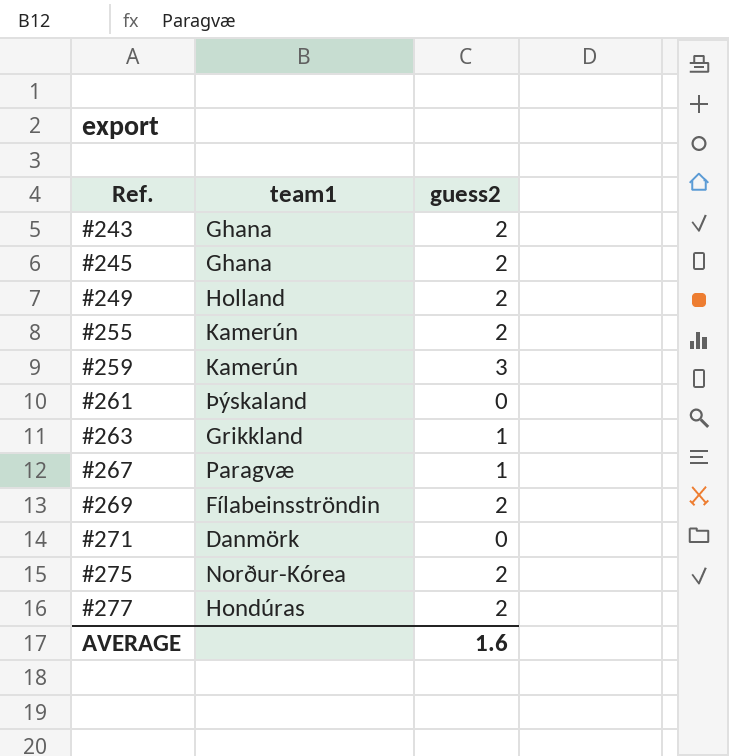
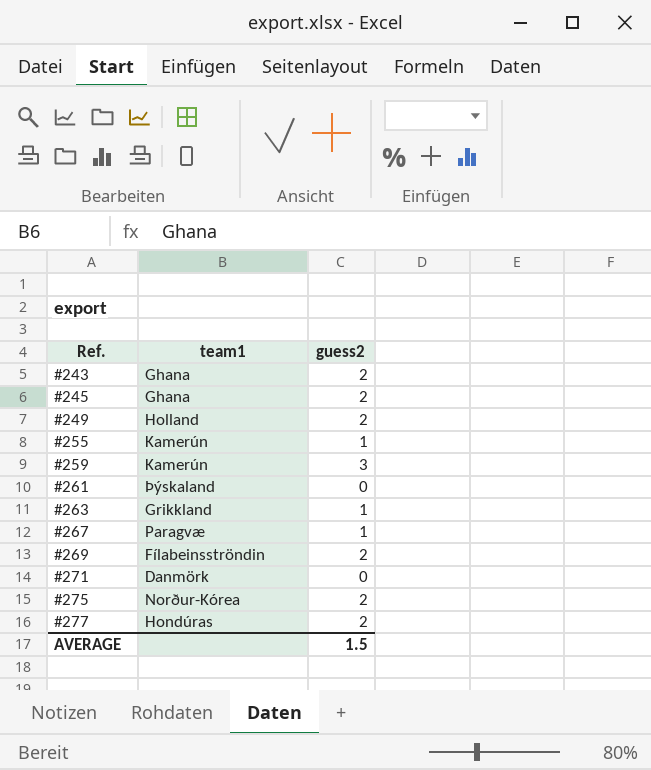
#255 | guess2: 2 -> 1
AVERAGE | guess2: 1.6 -> 1.5

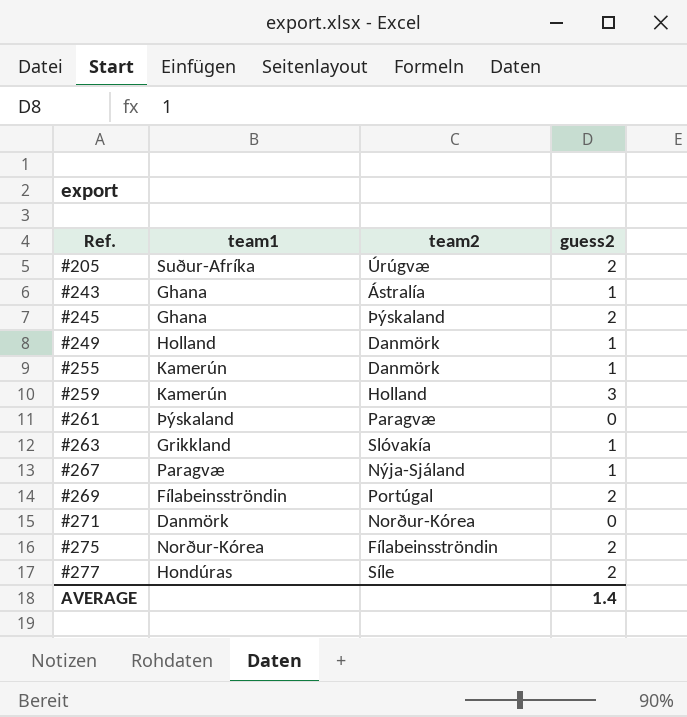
column team2 | position: none -> 3
row #205: none -> Suður-Afríka | Úrúgvæ | 2
#243 | guess2: 2 -> 1
#249 | guess2: 2 -> 1
AVERAGE | guess2: 1.5 -> 1.4

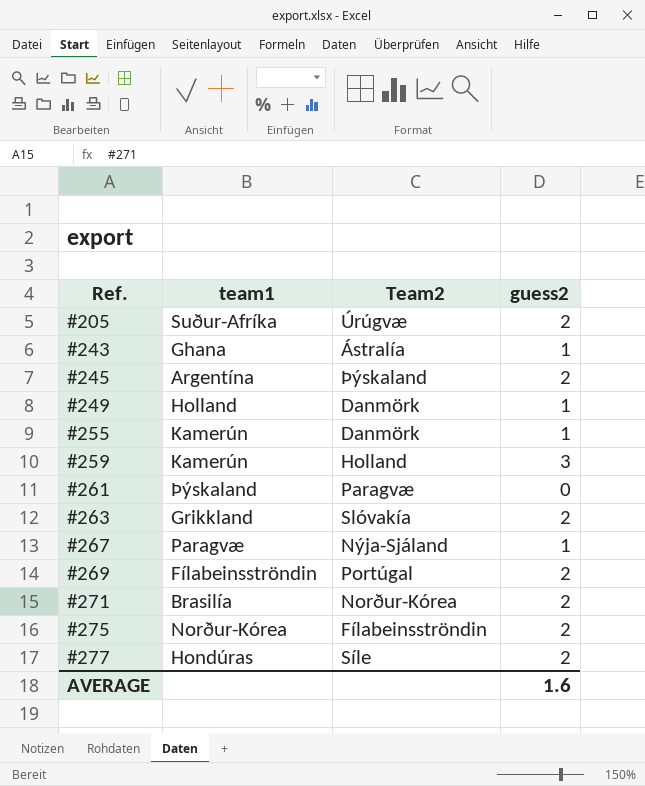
column name: team2 -> Team2
#245 | team1: Ghana -> Argentína
#263 | guess2: 1 -> 2
#271 | team1: Danmörk -> Brasilía
#271 | guess2: 0 -> 2
AVERAGE | guess2: 1.4 -> 1.6

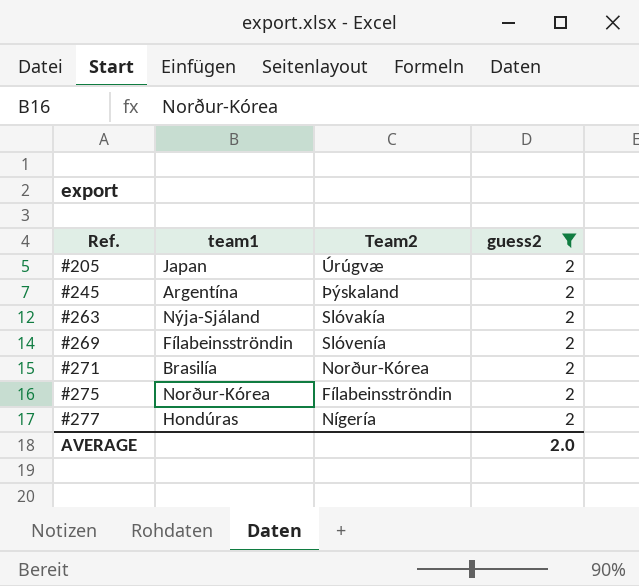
filter: none -> guess2 = 2
#205 | team1: Suður-Afríka -> Japan
#263 | team1: Grikkland -> Nýja-Sjáland
#269 | Team2: Portúgal -> Slóvenía
#277 | Team2: Síle -> Nígería
AVERAGE | guess2: 1.6 -> 2.0

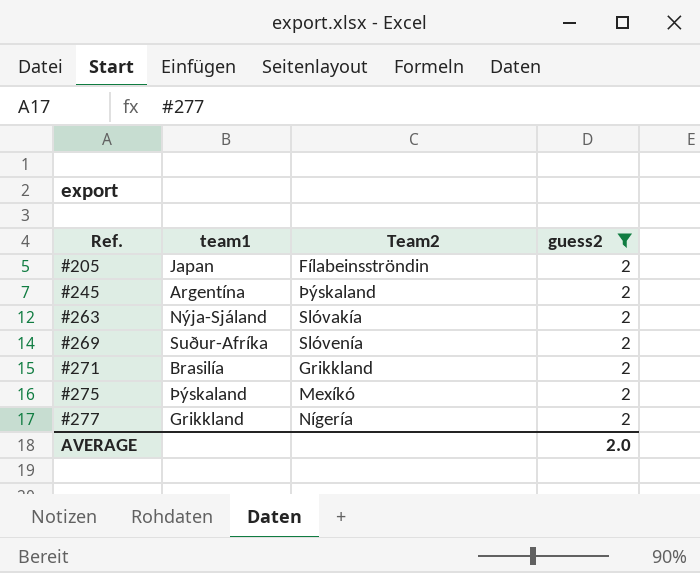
#205 | Team2: Úrúgvæ -> Fílabeinsströndin
#269 | team1: Fílabeinsströndin -> Suður-Afríka
#271 | Team2: Norður-Kórea -> Grikkland
#275 | team1: Norður-Kórea -> Þýskaland
#275 | Team2: Fílabeinsströndin -> Mexíkó
#277 | team1: Hondúras -> Grikkland

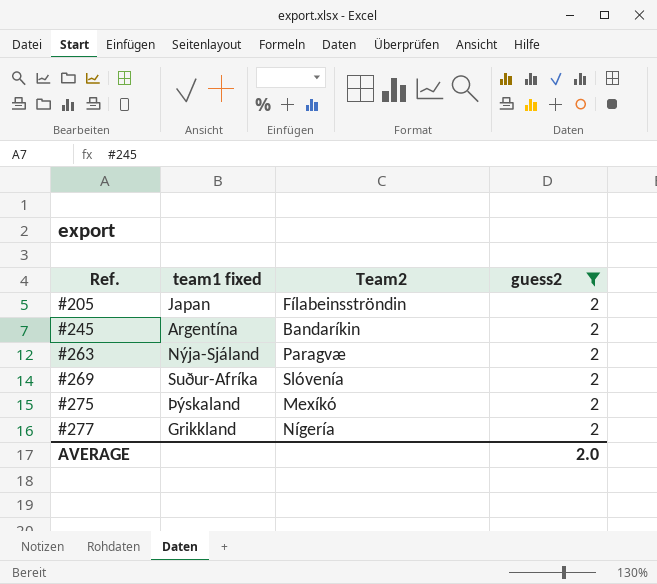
column name: team1 -> team1 fixed
row #271: Brasilía | Grikkland | 2 -> none
#245 | Team2: Þýskaland -> Bandaríkin
#263 | Team2: Slóvakía -> Paragvæ

